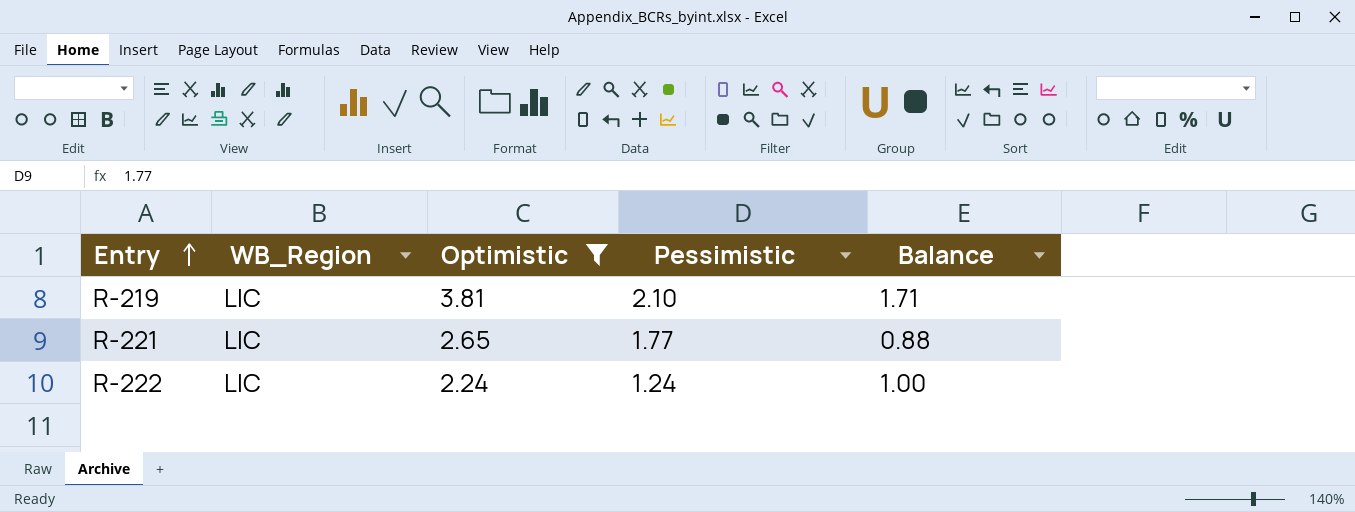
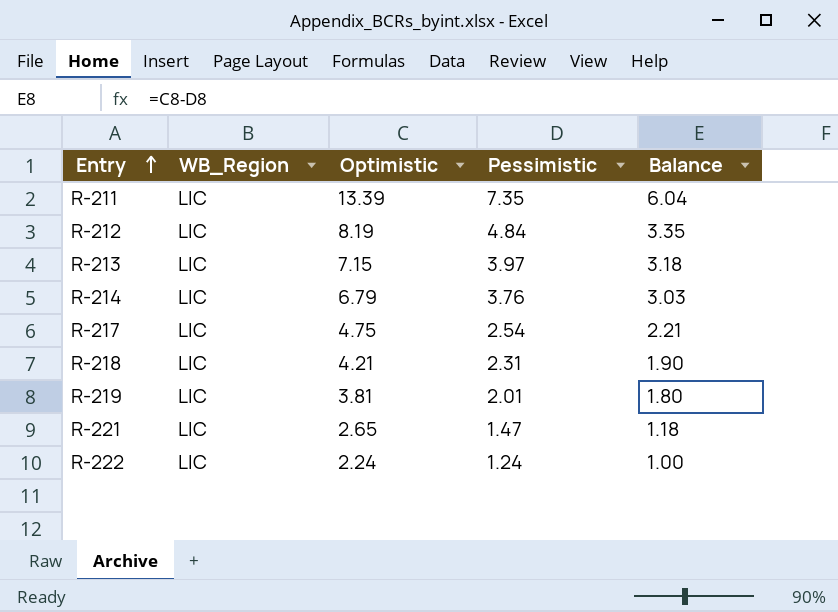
filter: Optimistic <= 3.81 -> none
R-219 | Pessimistic: 2.10 -> 2.01
R-219 | Balance: 1.71 -> 1.80
R-221 | Pessimistic: 1.77 -> 1.47
R-221 | Balance: 0.88 -> 1.18

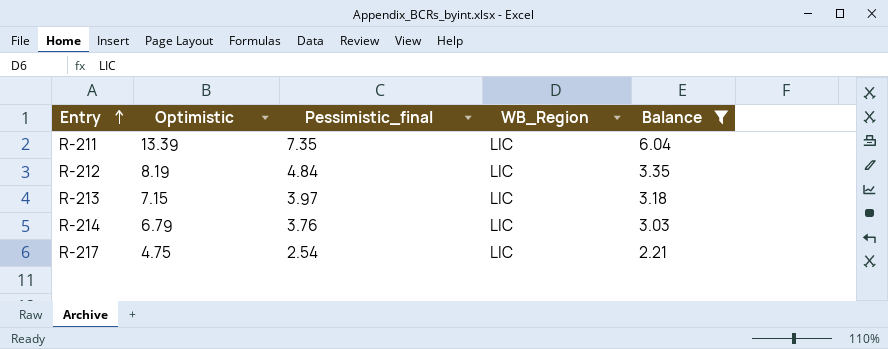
filter: none -> Balance >= 2.21
column name: Pessimistic -> Pessimistic_final
column WB_Region | position: 2 -> 4

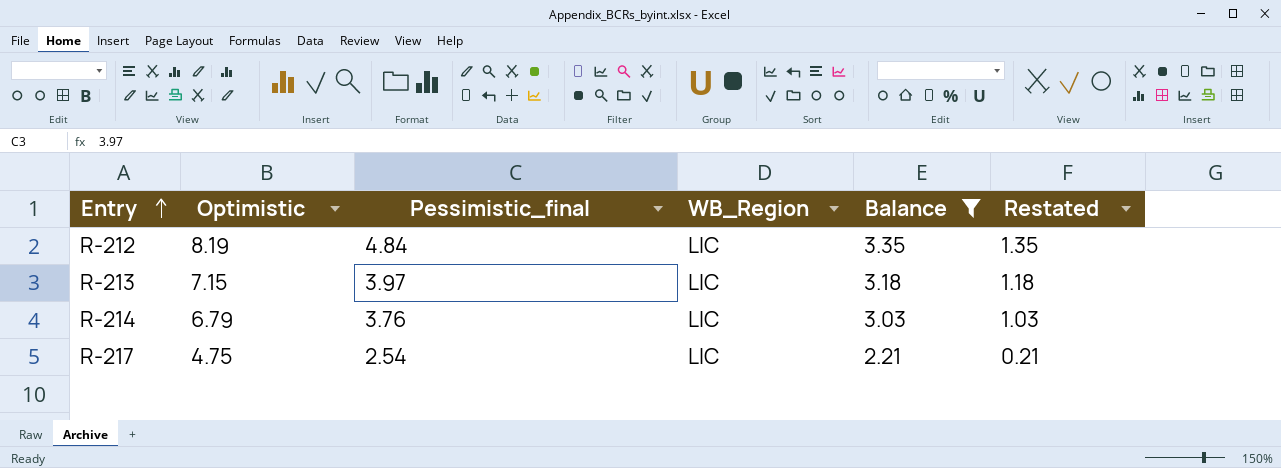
column Restated | formula: none -> [Balance] - 2
row R-211: 13.39 | 7.35 | LIC | 6.04 -> none

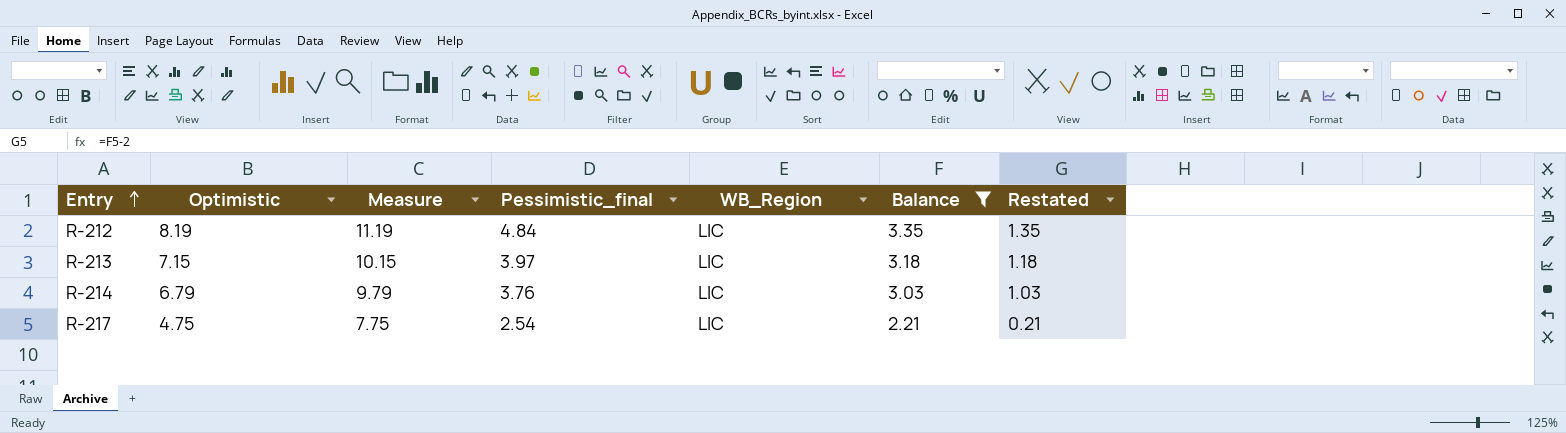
column Measure | formula: none -> [Optimistic] + 3

